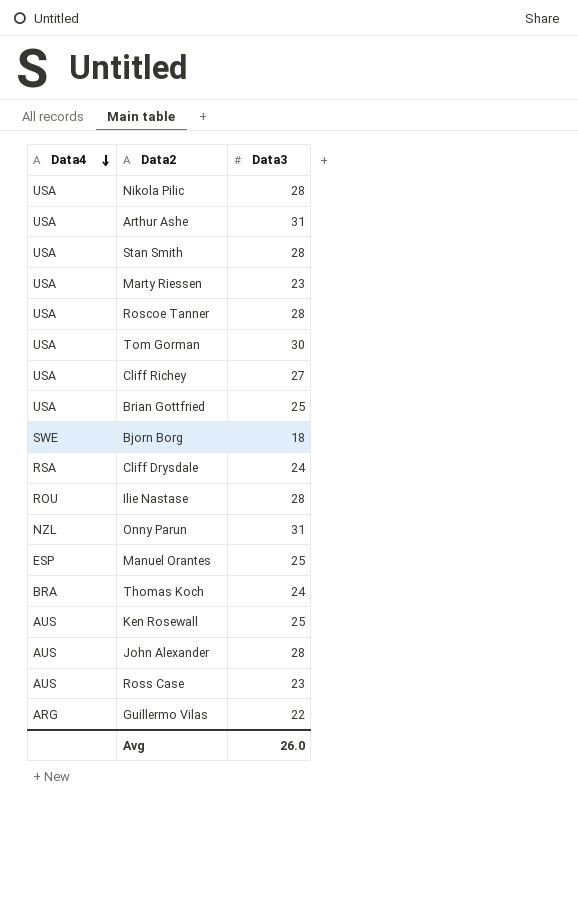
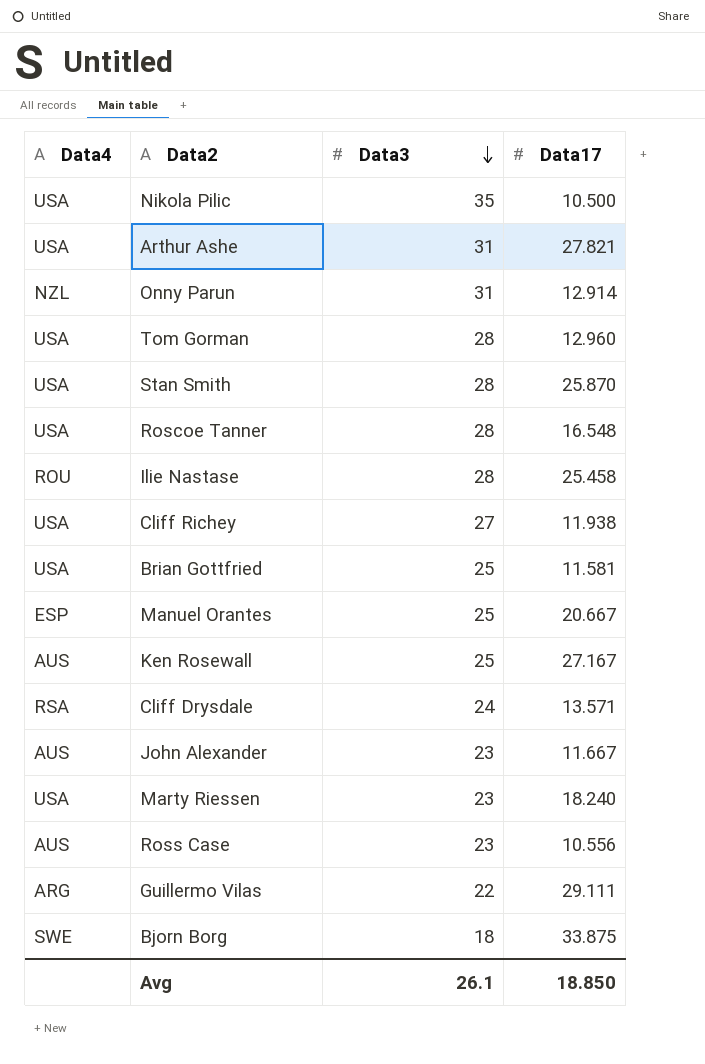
row order: Data4 descending -> Data3 descending
column Data17 | position: none -> 4
row Thomas Koch: BRA | 24 -> none
Nikola Pilic | Data3: 28 -> 35
Tom Gorman | Data3: 30 -> 28
John Alexander | Data3: 28 -> 23
Avg | Data3: 26.0 -> 26.1

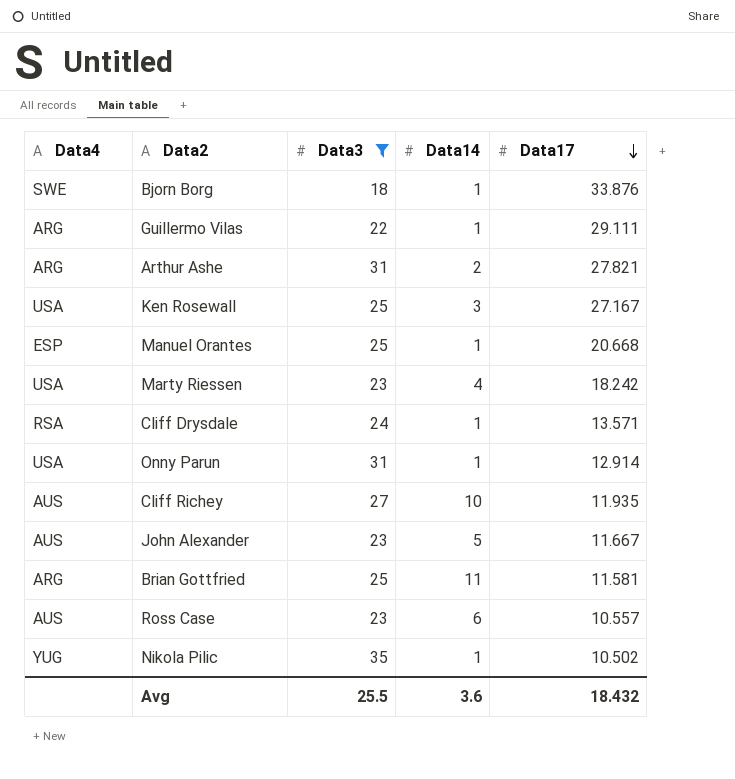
filter: none -> Data3 != 28
row order: Data3 descending -> Data17 descending
column Data14 | position: none -> 4
Bjorn Borg | Data17: 33.875 -> 33.876
Arthur Ashe | Data4: USA -> ARG
Ken Rosewall | Data4: AUS -> USA
Manuel Orantes | Data17: 20.667 -> 20.668
Marty Riessen | Data17: 18.240 -> 18.242
Onny Parun | Data4: NZL -> USA
Cliff Richey | Data4: USA -> AUS
Cliff Richey | Data17: 11.938 -> 11.935
Brian Gottfried | Data4: USA -> ARG
Ross Case | Data17: 10.556 -> 10.557
Nikola Pilic | Data4: USA -> YUG
Nikola Pilic | Data17: 10.500 -> 10.502
Avg | Data3: 26.1 -> 25.5
Avg | Data17: 18.850 -> 18.432

